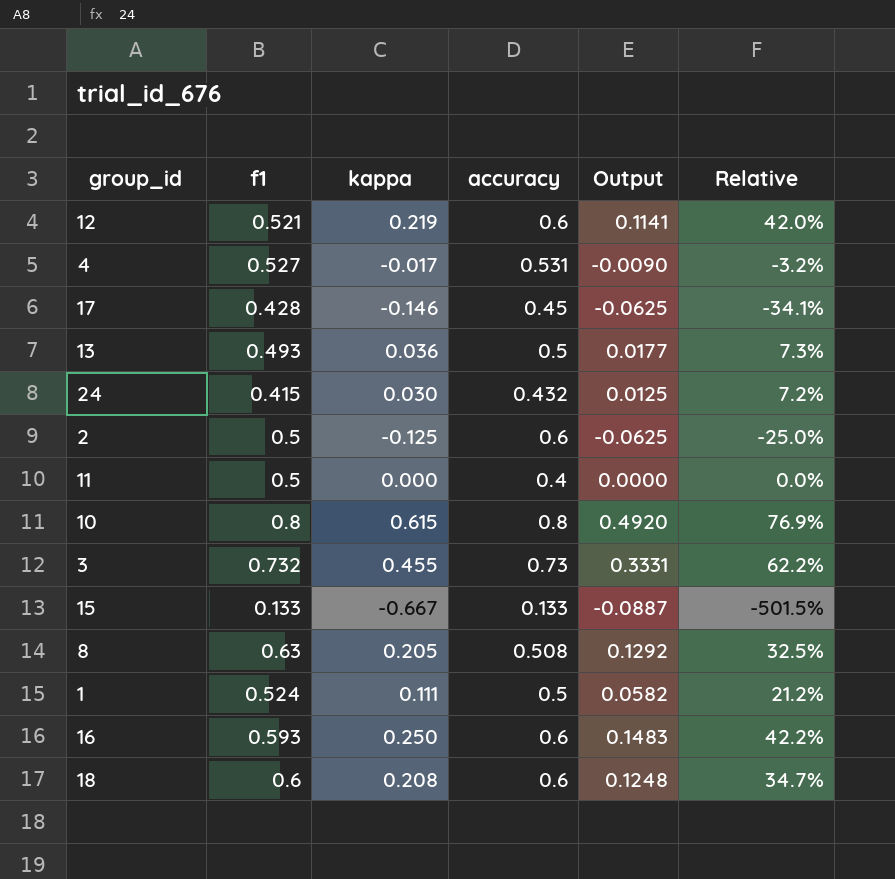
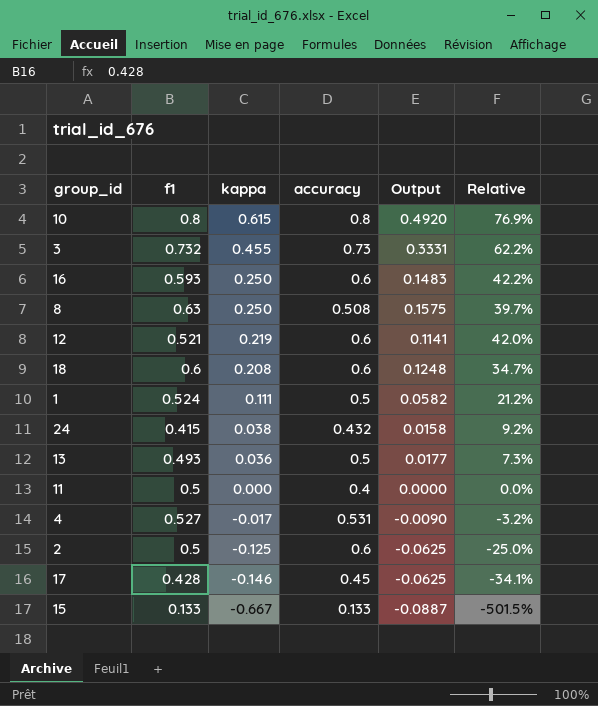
row order: none -> kappa descending
8 | kappa: 0.205 -> 0.250
8 | Output: 0.1292 -> 0.1575
8 | Relative: 32.5% -> 39.7%
24 | kappa: 0.030 -> 0.038
24 | Output: 0.0125 -> 0.0158
24 | Relative: 7.2% -> 9.2%

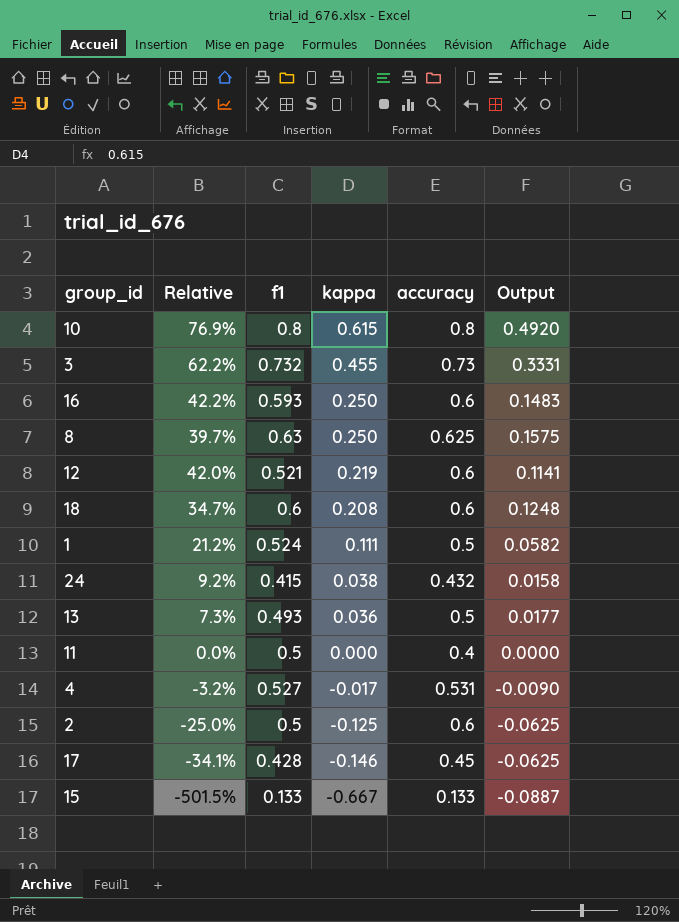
column Relative | position: 6 -> 2
8 | accuracy: 0.508 -> 0.625

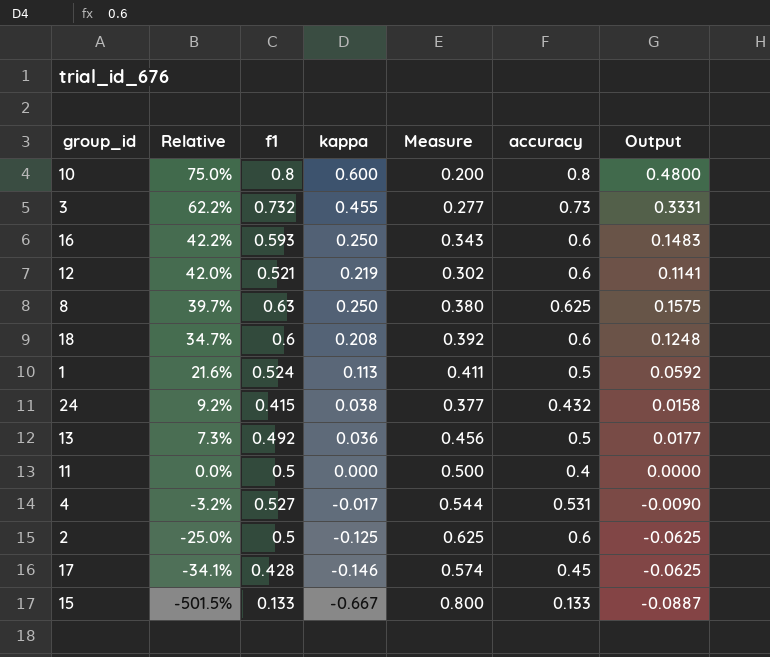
row order: kappa descending -> Relative descending
column Measure | formula: none -> [f1] - [kappa]
10 | Relative: 76.9% -> 75.0%
10 | kappa: 0.615 -> 0.600
10 | Output: 0.4920 -> 0.4800
1 | Relative: 21.2% -> 21.6%
1 | kappa: 0.111 -> 0.113
1 | Output: 0.0582 -> 0.0592
13 | f1: 0.493 -> 0.492

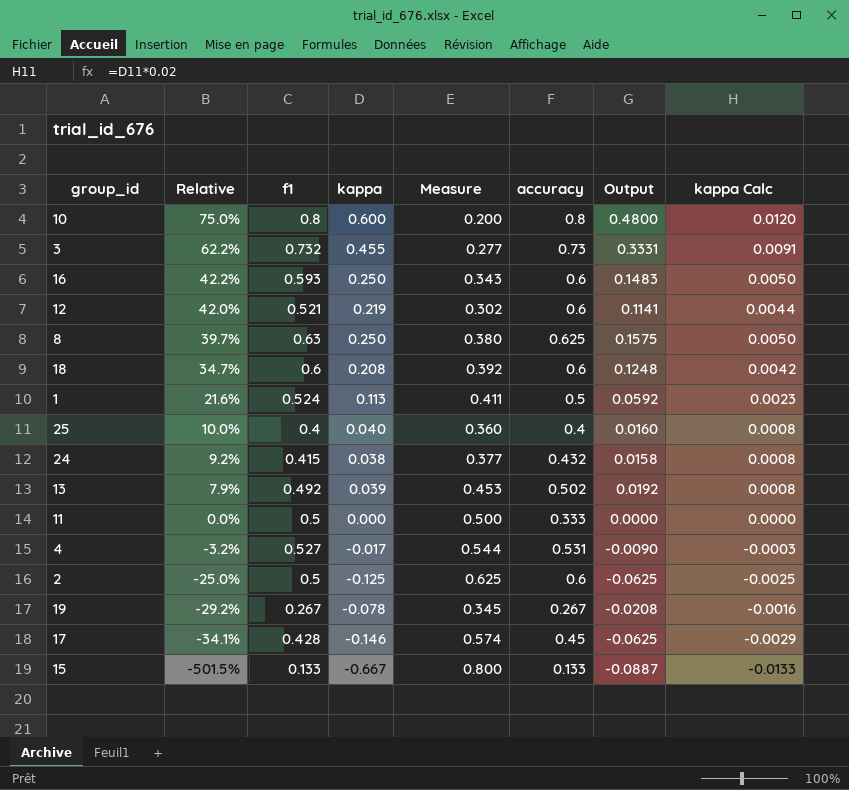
column kappa Calc | formula: none -> [kappa] * 0.02
row 25: none -> 10.0% | 0.4 | 0.040 | 0.360 | 0.4 | 0.0160 | 0.0008
13 | Relative: 7.3% -> 7.9%
13 | kappa: 0.036 -> 0.039
13 | Measure: 0.456 -> 0.453
13 | accuracy: 0.5 -> 0.502
13 | Output: 0.0177 -> 0.0192
11 | accuracy: 0.4 -> 0.333
row 19: none -> -29.2% | 0.267 | -0.078 | 0.345 | 0.267 | -0.0208 | -0.0016

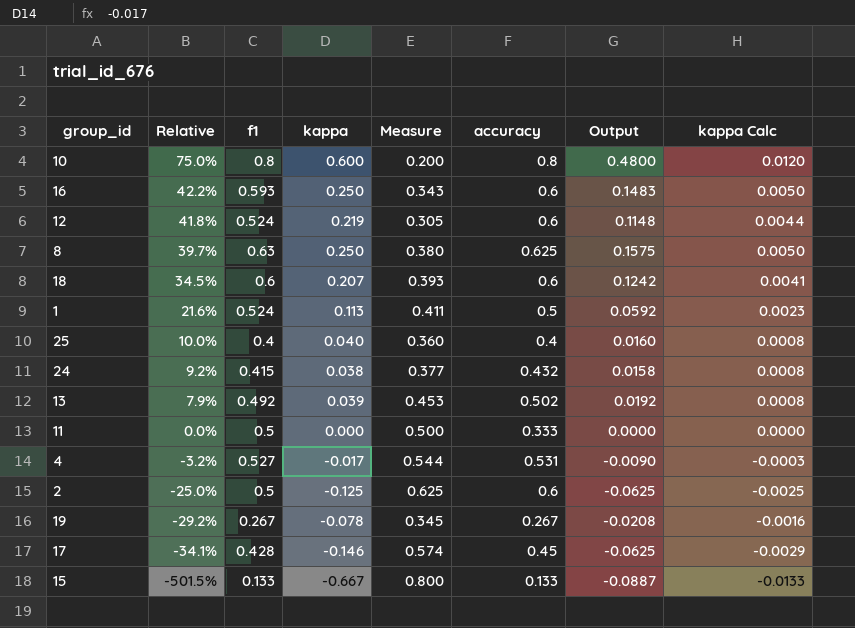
row 3: 62.2% | 0.732 | 0.455 | 0.277 | 0.73 | 0.3331 | 0.0091 -> none
12 | Relative: 42.0% -> 41.8%
12 | f1: 0.521 -> 0.524
12 | Measure: 0.302 -> 0.305
12 | Output: 0.1141 -> 0.1148
18 | Relative: 34.7% -> 34.5%
18 | kappa: 0.208 -> 0.207
18 | Measure: 0.392 -> 0.393
18 | Output: 0.1248 -> 0.1242
18 | kappa Calc: 0.0042 -> 0.0041

